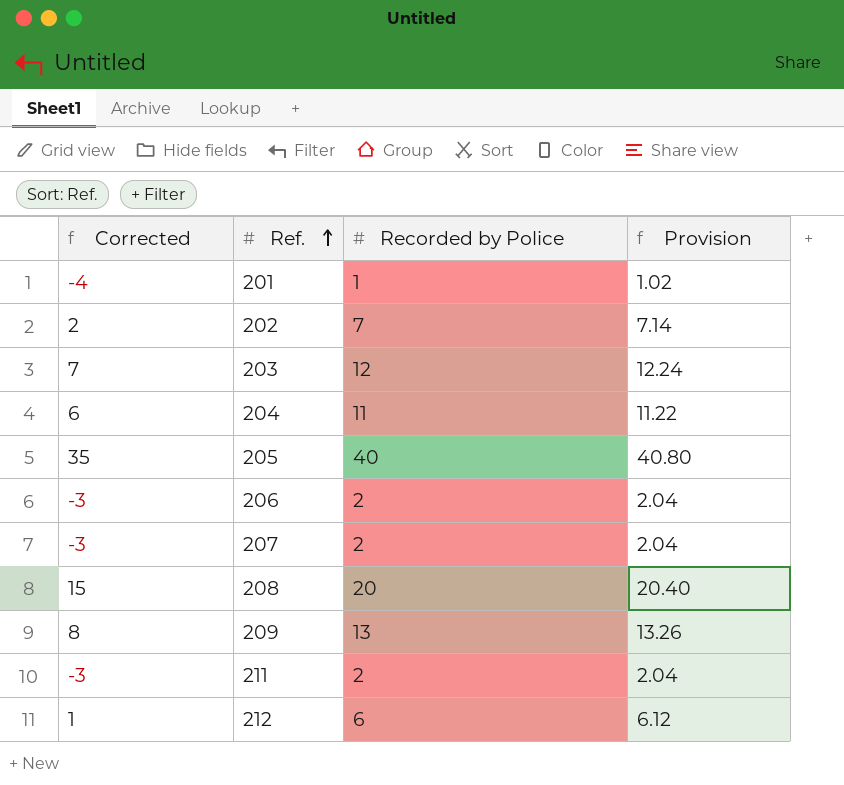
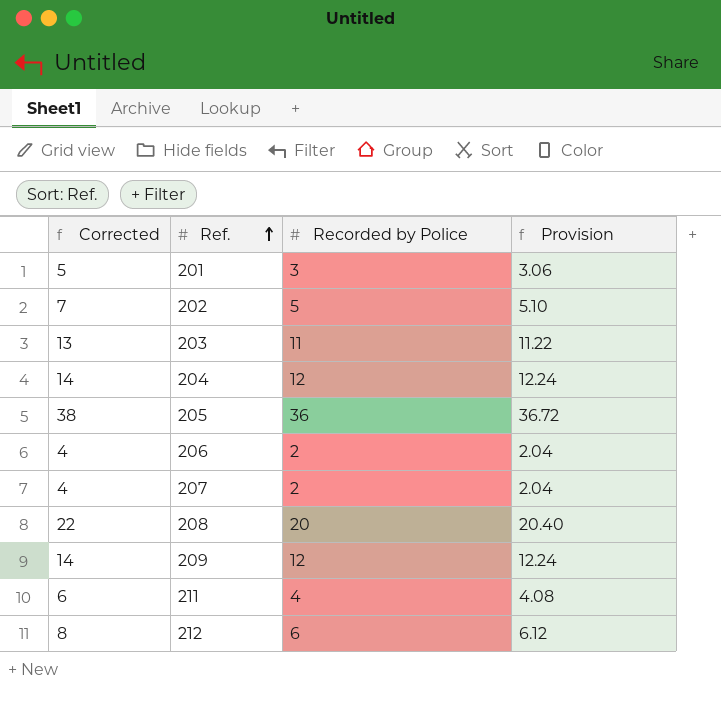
column Corrected | formula: [Recorded by Police] - 5 -> [Recorded by Police] + 2
201 | Recorded by Police: 1 -> 3
201 | Provision: 1.02 -> 3.06
202 | Recorded by Police: 7 -> 5
202 | Provision: 7.14 -> 5.10
203 | Recorded by Police: 12 -> 11
203 | Provision: 12.24 -> 11.22
204 | Recorded by Police: 11 -> 12
204 | Provision: 11.22 -> 12.24
205 | Recorded by Police: 40 -> 36
205 | Provision: 40.80 -> 36.72
209 | Recorded by Police: 13 -> 12
209 | Provision: 13.26 -> 12.24
211 | Recorded by Police: 2 -> 4
211 | Provision: 2.04 -> 4.08

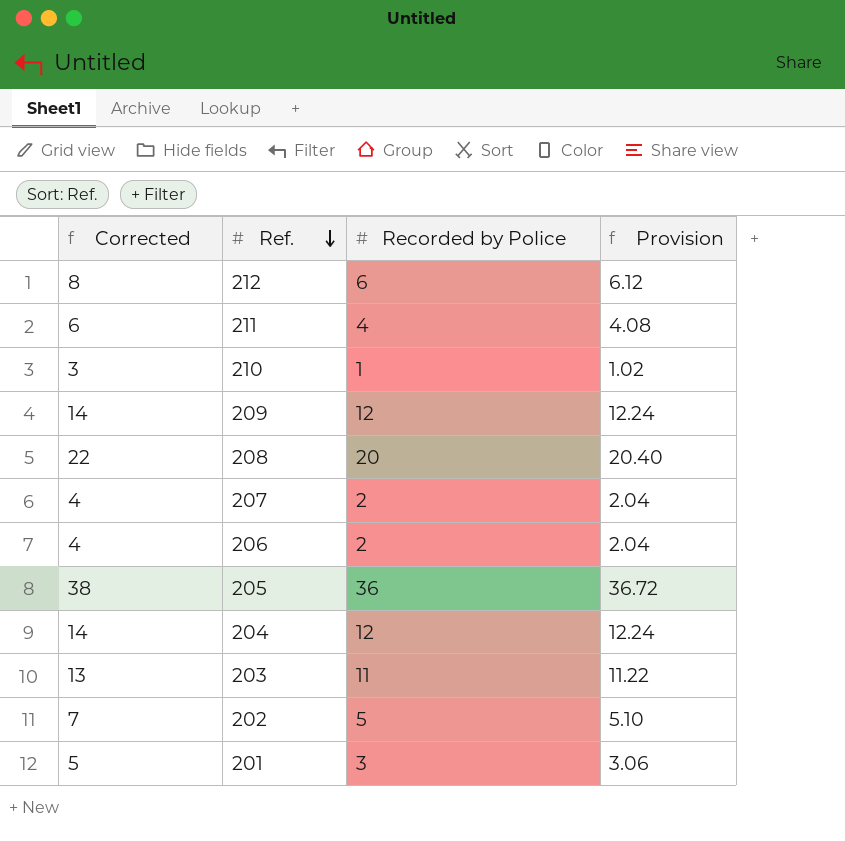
row order: Ref. ascending -> Ref. descending
row 210: none -> 3 | 1 | 1.02

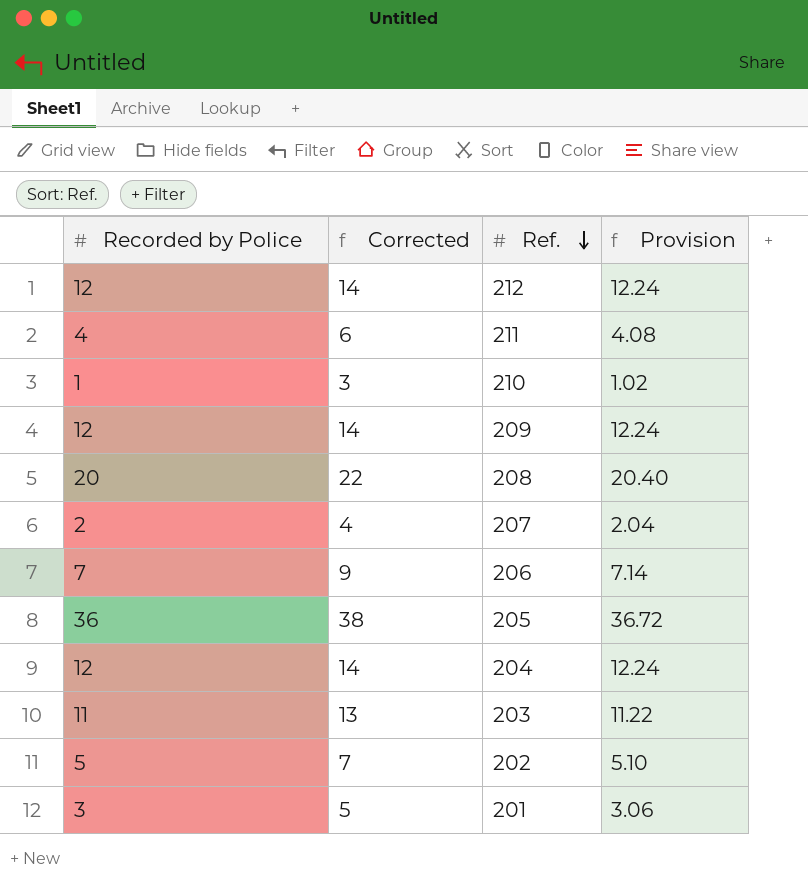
column Recorded by Police | position: 3 -> 1
212 | Recorded by Police: 6 -> 12
212 | Corrected: 8 -> 14
212 | Provision: 6.12 -> 12.24
206 | Recorded by Police: 2 -> 7
206 | Corrected: 4 -> 9
206 | Provision: 2.04 -> 7.14

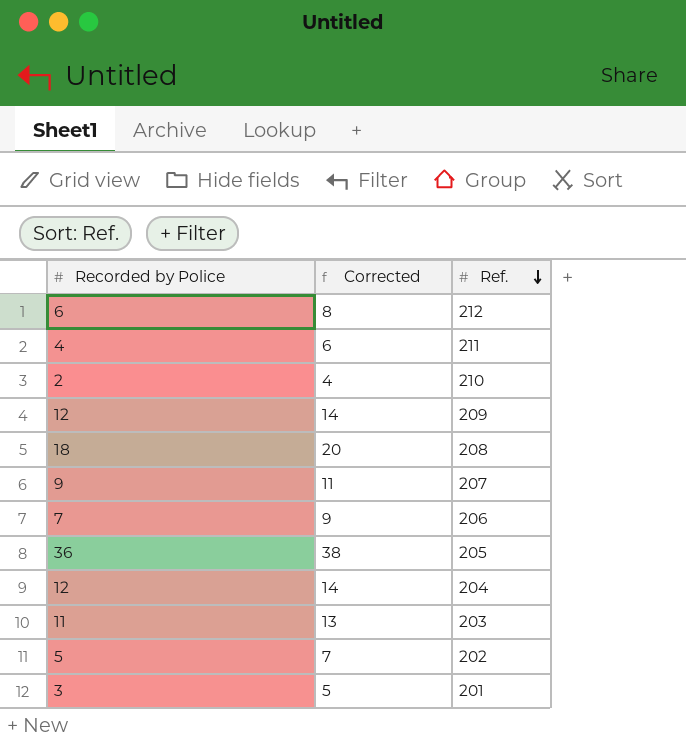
column Provision | formula: [Recorded by Police] * 1.02 -> none
212 | Recorded by Police: 12 -> 6
212 | Corrected: 14 -> 8
210 | Recorded by Police: 1 -> 2
210 | Corrected: 3 -> 4
208 | Recorded by Police: 20 -> 18
208 | Corrected: 22 -> 20
207 | Recorded by Police: 2 -> 9
207 | Corrected: 4 -> 11

